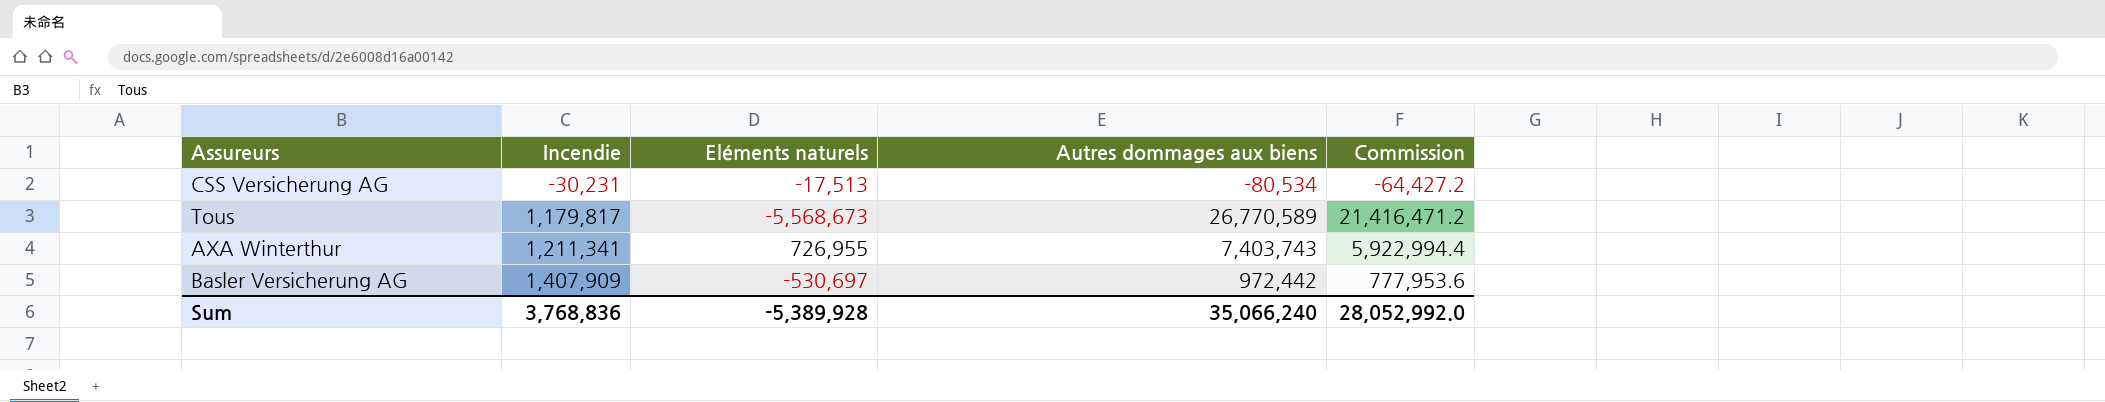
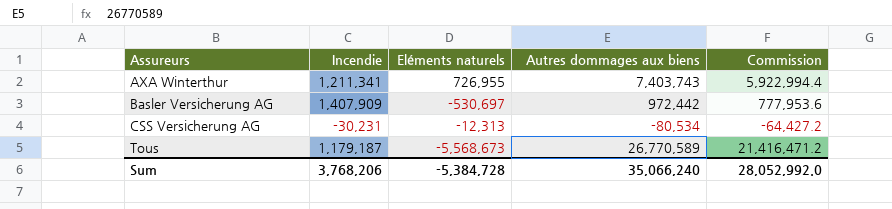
row order: Incendie ascending -> Assureurs ascending
CSS Versicherung AG | Eléments naturels: -17,513 -> -12,313
Tous | Incendie: 1,179,817 -> 1,179,187
Sum | Incendie: 3,768,836 -> 3,768,206
Sum | Eléments naturels: -5,389,928 -> -5,384,728

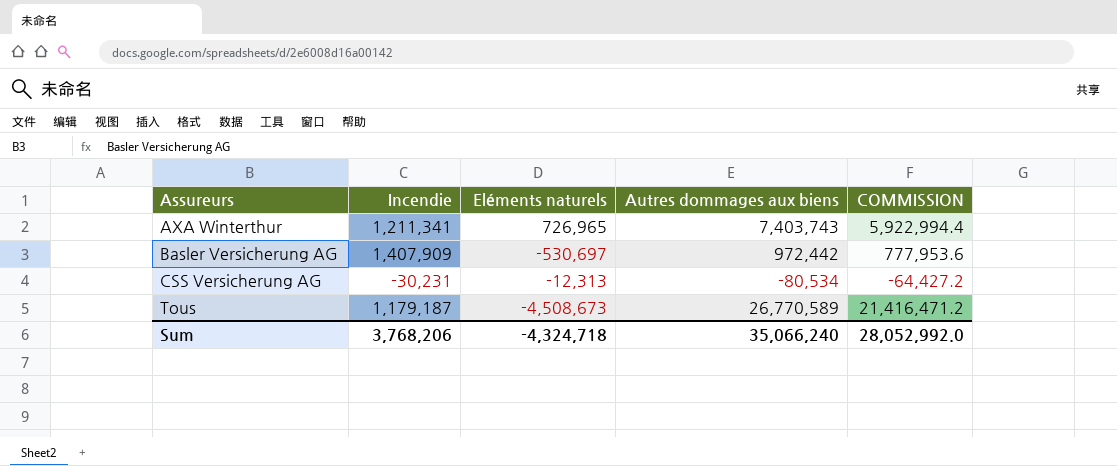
column name: Commission -> COMMISSION
AXA Winterthur | Eléments naturels: 726,955 -> 726,965
Tous | Eléments naturels: -5,568,673 -> -4,508,673
Sum | Eléments naturels: -5,384,728 -> -4,324,718

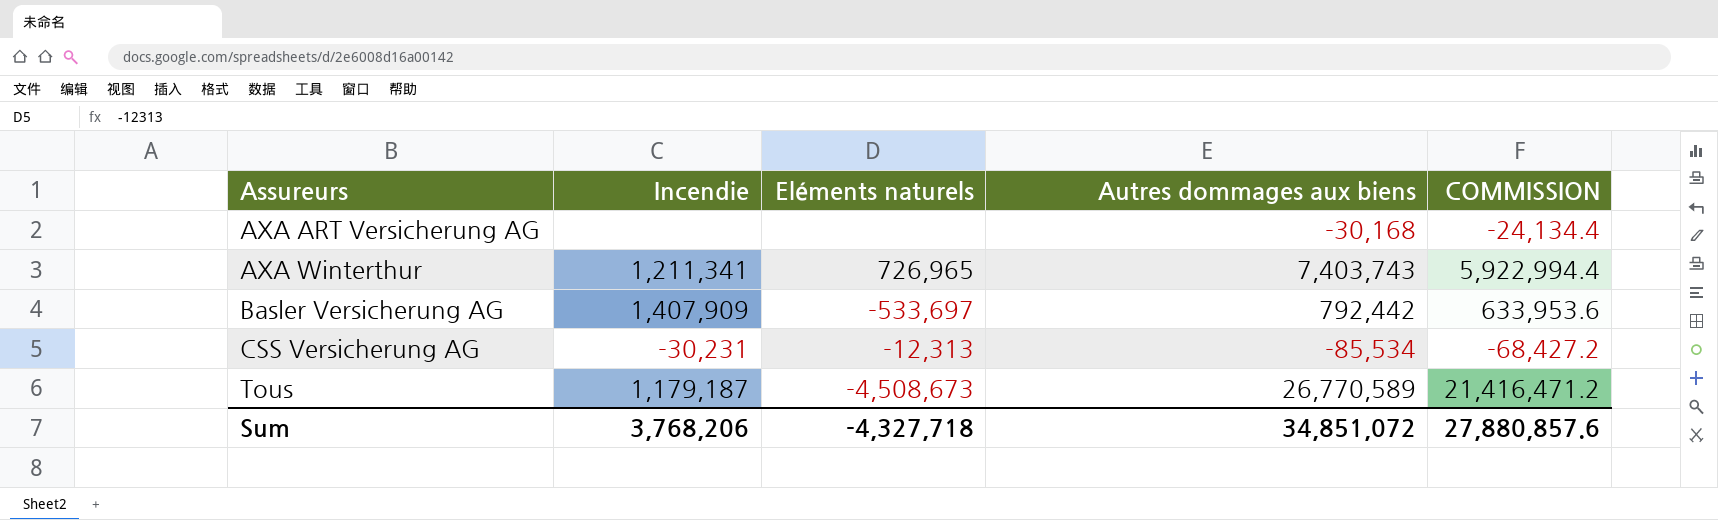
row AXA ART Versicherung AG: none -> none | none | -30,168 | -24,134.4
Basler Versicherung AG | Eléments naturels: -530,697 -> -533,697
Basler Versicherung AG | Autres dommages aux biens: 972,442 -> 792,442
Basler Versicherung AG | COMMISSION: 777,953.6 -> 633,953.6
CSS Versicherung AG | Autres dommages aux biens: -80,534 -> -85,534
CSS Versicherung AG | COMMISSION: -64,427.2 -> -68,427.2
Sum | Eléments naturels: -4,324,718 -> -4,327,718
Sum | Autres dommages aux biens: 35,066,240 -> 34,851,072
Sum | COMMISSION: 28,052,992.0 -> 27,880,857.6

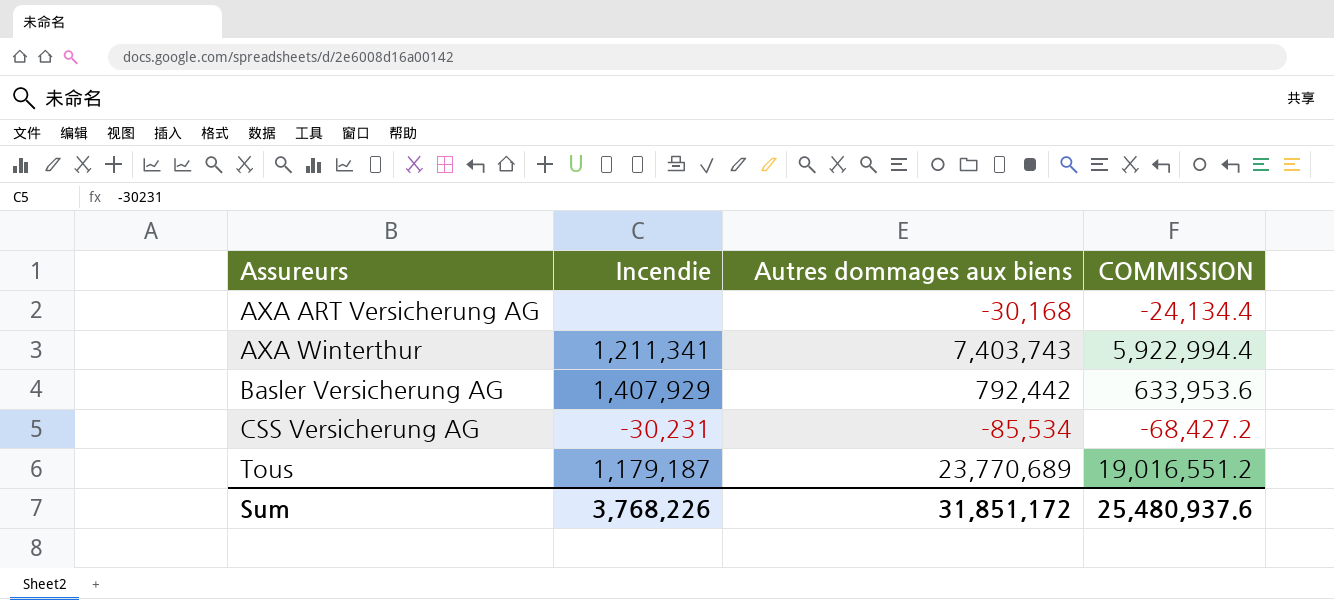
column Eléments naturels | position: 3 -> none
Basler Versicherung AG | Incendie: 1,407,909 -> 1,407,929
Tous | Autres dommages aux biens: 26,770,589 -> 23,770,689
Tous | COMMISSION: 21,416,471.2 -> 19,016,551.2
Sum | Incendie: 3,768,206 -> 3,768,226
Sum | Autres dommages aux biens: 34,851,072 -> 31,851,172
Sum | COMMISSION: 27,880,857.6 -> 25,480,937.6

